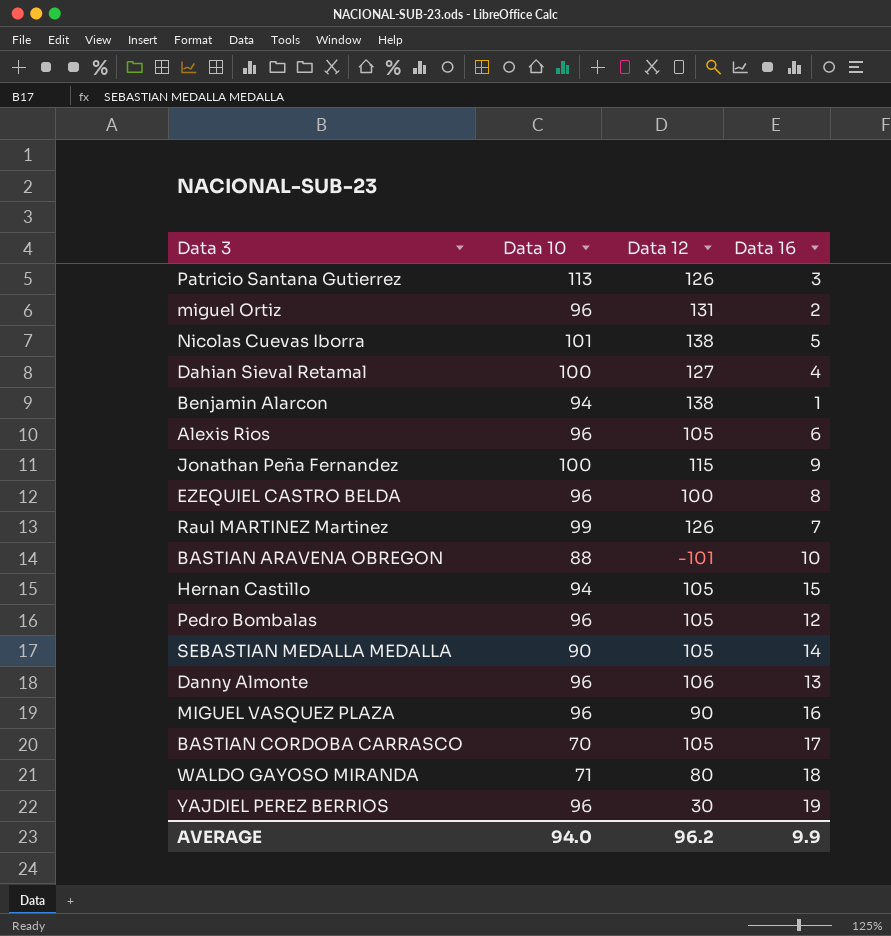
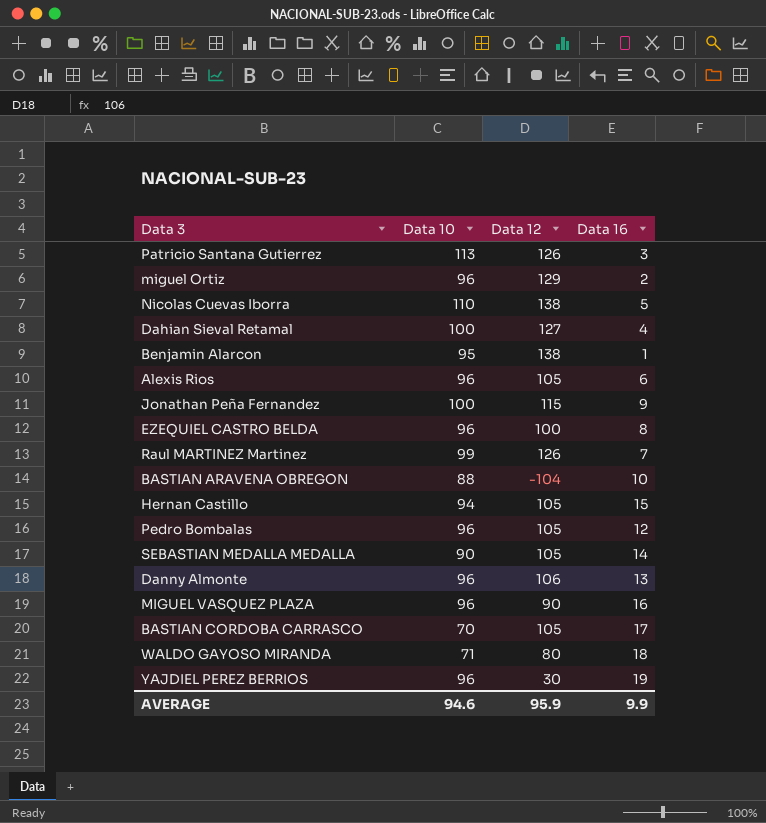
miguel Ortiz | Data 12: 131 -> 129
Nicolas Cuevas Iborra | Data 10: 101 -> 110
Benjamin Alarcon | Data 10: 94 -> 95
BASTIAN ARAVENA OBREGON | Data 12: -101 -> -104
AVERAGE | Data 10: 94.0 -> 94.6
AVERAGE | Data 12: 96.2 -> 95.9

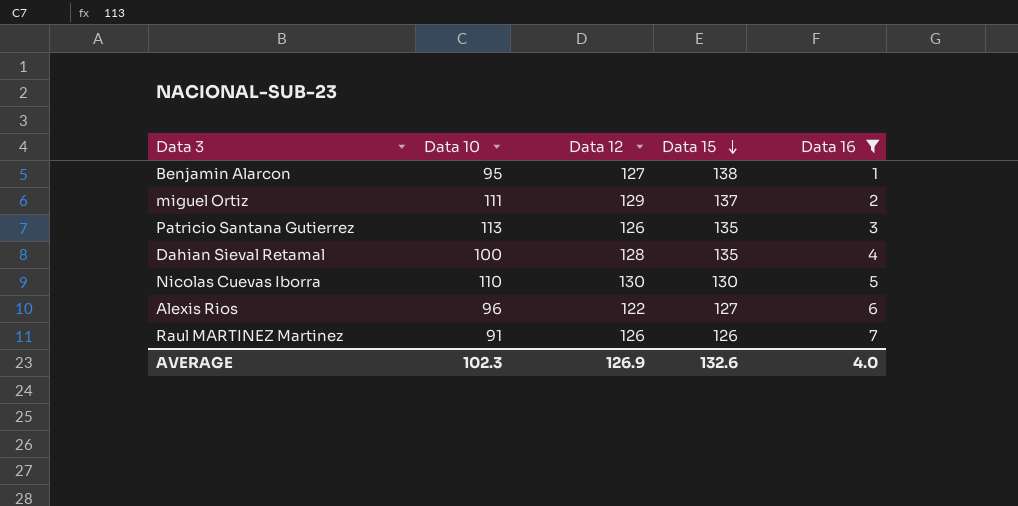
filter: none -> Data 16 <= 7
row order: none -> Data 15 descending
column Data 15 | position: none -> 4
Benjamin Alarcon | Data 12: 138 -> 127
miguel Ortiz | Data 10: 96 -> 111
Dahian Sieval Retamal | Data 12: 127 -> 128
Nicolas Cuevas Iborra | Data 12: 138 -> 130
Alexis Rios | Data 12: 105 -> 122
Raul MARTINEZ Martinez | Data 10: 99 -> 91
AVERAGE | Data 10: 94.6 -> 102.3
AVERAGE | Data 12: 95.9 -> 126.9
AVERAGE | Data 16: 9.9 -> 4.0

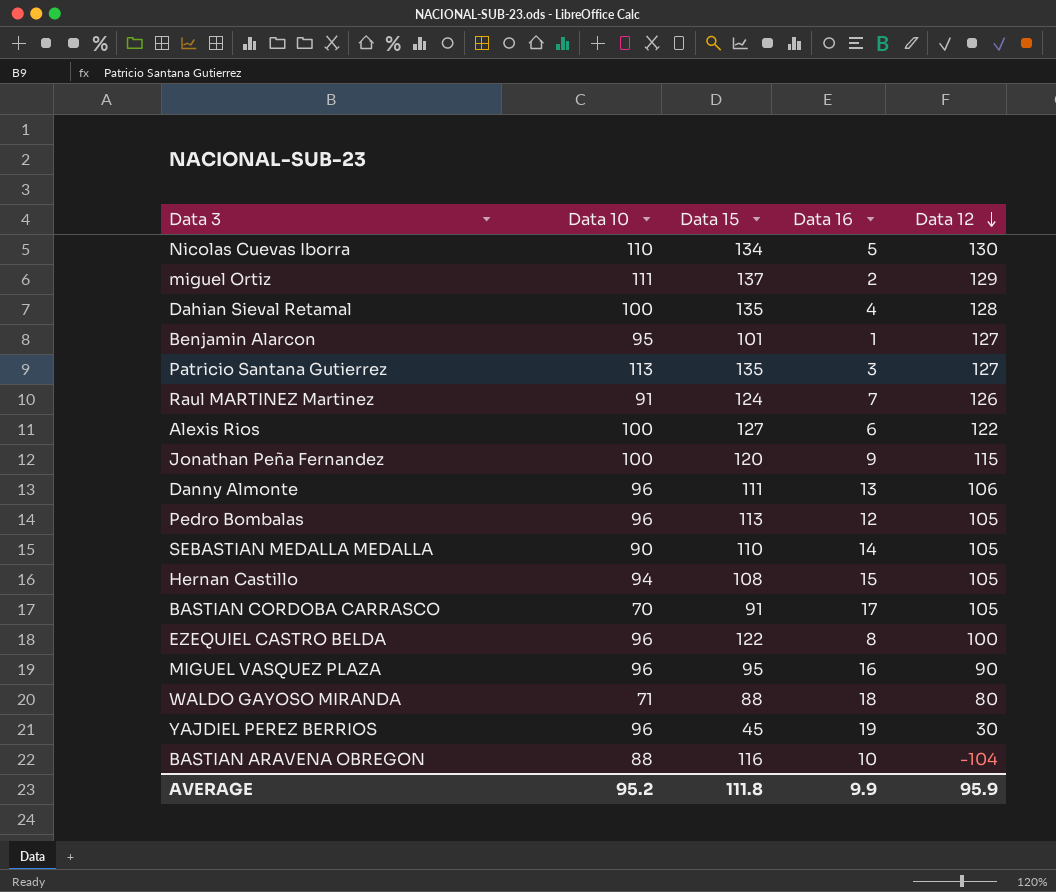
filter: Data 16 <= 7 -> none
row order: Data 15 descending -> Data 12 descending
column Data 12 | position: 3 -> 5
Nicolas Cuevas Iborra | Data 15: 130 -> 134
Benjamin Alarcon | Data 15: 138 -> 101
Patricio Santana Gutierrez | Data 12: 126 -> 127
Raul MARTINEZ Martinez | Data 15: 126 -> 124
Alexis Rios | Data 10: 96 -> 100
AVERAGE | Data 10: 102.3 -> 95.2
AVERAGE | Data 15: 132.6 -> 111.8
AVERAGE | Data 16: 4.0 -> 9.9
AVERAGE | Data 12: 126.9 -> 95.9

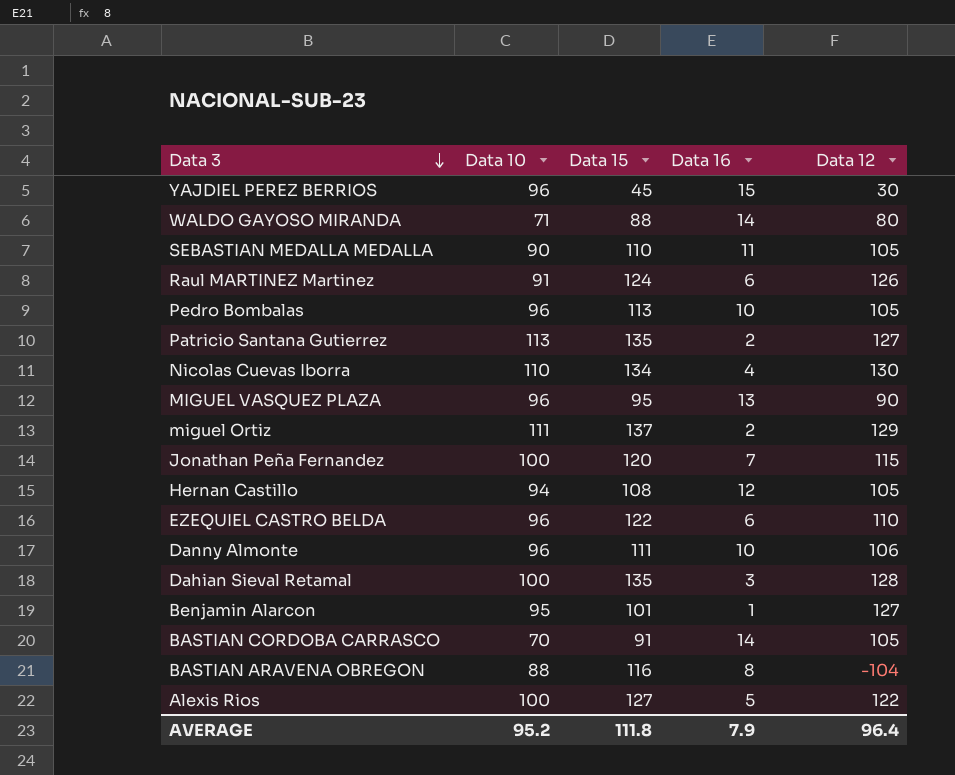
row order: Data 12 descending -> Data 3 descending
YAJDIEL PEREZ BERRIOS | Data 16: 19 -> 15
WALDO GAYOSO MIRANDA | Data 16: 18 -> 14
SEBASTIAN MEDALLA MEDALLA | Data 16: 14 -> 11
Raul MARTINEZ Martinez | Data 16: 7 -> 6
Pedro Bombalas | Data 16: 12 -> 10
Patricio Santana Gutierrez | Data 16: 3 -> 2
Nicolas Cuevas Iborra | Data 16: 5 -> 4
MIGUEL VASQUEZ PLAZA | Data 16: 16 -> 13
Jonathan Peña Fernandez | Data 16: 9 -> 7
Hernan Castillo | Data 16: 15 -> 12
EZEQUIEL CASTRO BELDA | Data 16: 8 -> 6
EZEQUIEL CASTRO BELDA | Data 12: 100 -> 110
Danny Almonte | Data 16: 13 -> 10
Dahian Sieval Retamal | Data 16: 4 -> 3
BASTIAN CORDOBA CARRASCO | Data 16: 17 -> 14
BASTIAN ARAVENA OBREGON | Data 16: 10 -> 8
Alexis Rios | Data 16: 6 -> 5
AVERAGE | Data 16: 9.9 -> 7.9
AVERAGE | Data 12: 95.9 -> 96.4

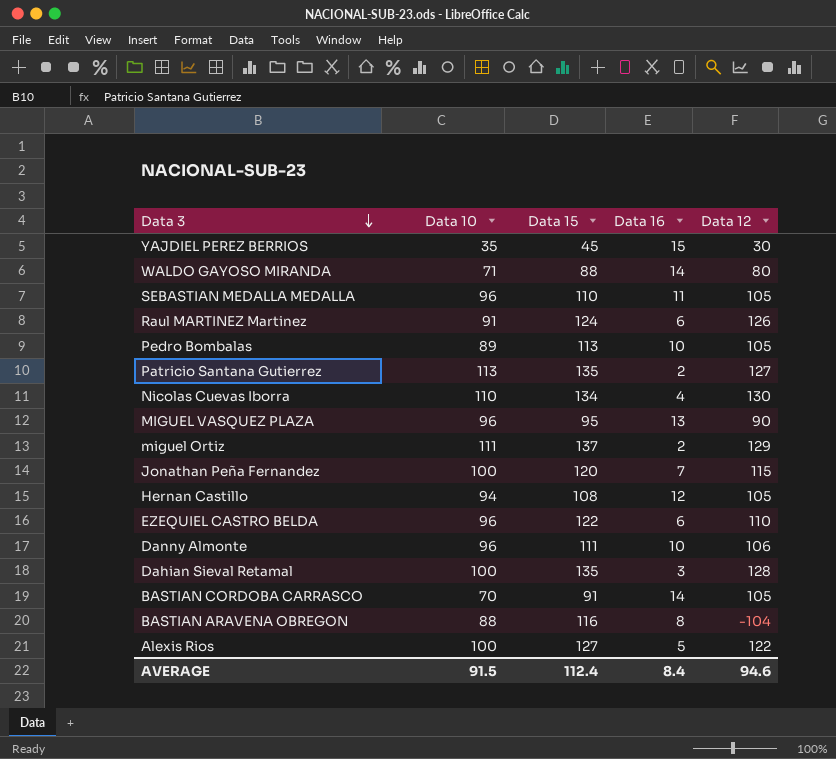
row Benjamin Alarcon: 95 | 101 | 1 | 127 -> none
YAJDIEL PEREZ BERRIOS | Data 10: 96 -> 35
SEBASTIAN MEDALLA MEDALLA | Data 10: 90 -> 96
Pedro Bombalas | Data 10: 96 -> 89
AVERAGE | Data 10: 95.2 -> 91.5
AVERAGE | Data 15: 111.8 -> 112.4
AVERAGE | Data 16: 7.9 -> 8.4
AVERAGE | Data 12: 96.4 -> 94.6

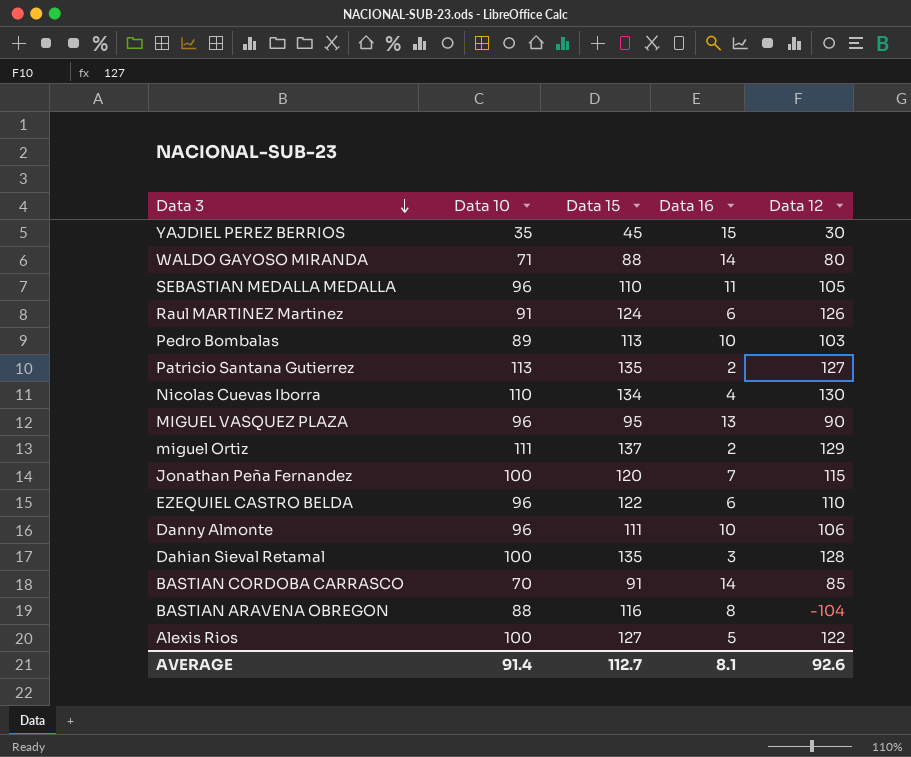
row Hernan Castillo: 94 | 108 | 12 | 105 -> none
Pedro Bombalas | Data 12: 105 -> 103
BASTIAN CORDOBA CARRASCO | Data 12: 105 -> 85
AVERAGE | Data 10: 91.5 -> 91.4
AVERAGE | Data 15: 112.4 -> 112.7
AVERAGE | Data 16: 8.4 -> 8.1
AVERAGE | Data 12: 94.6 -> 92.6

